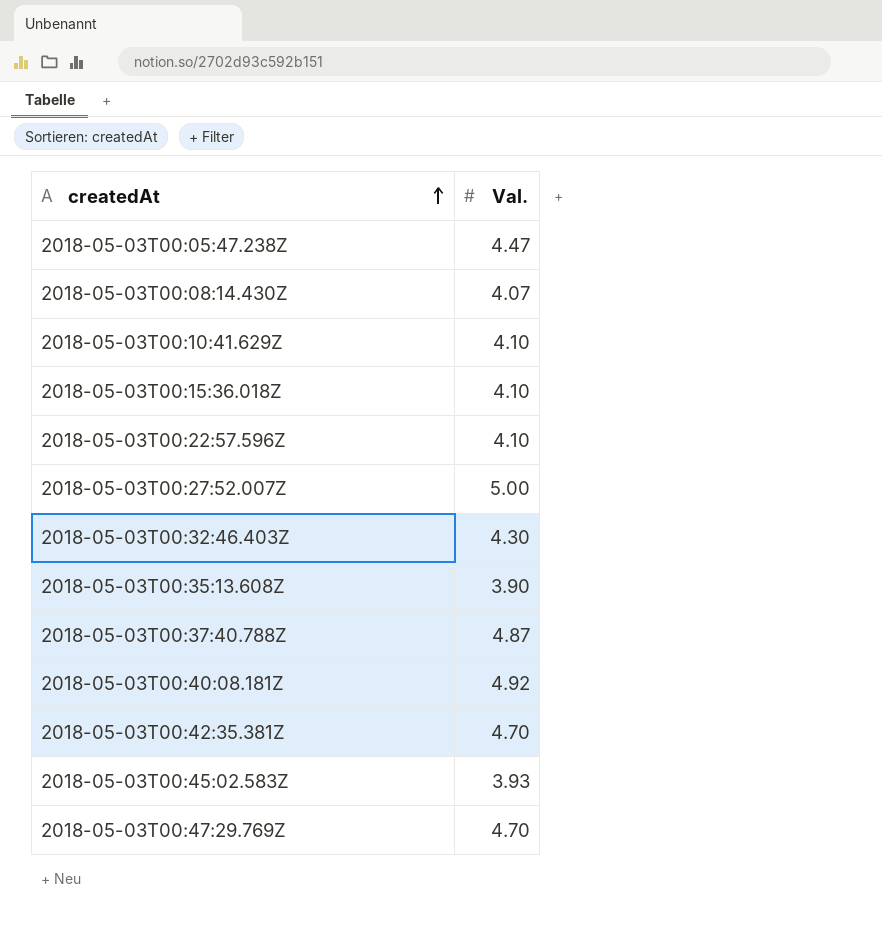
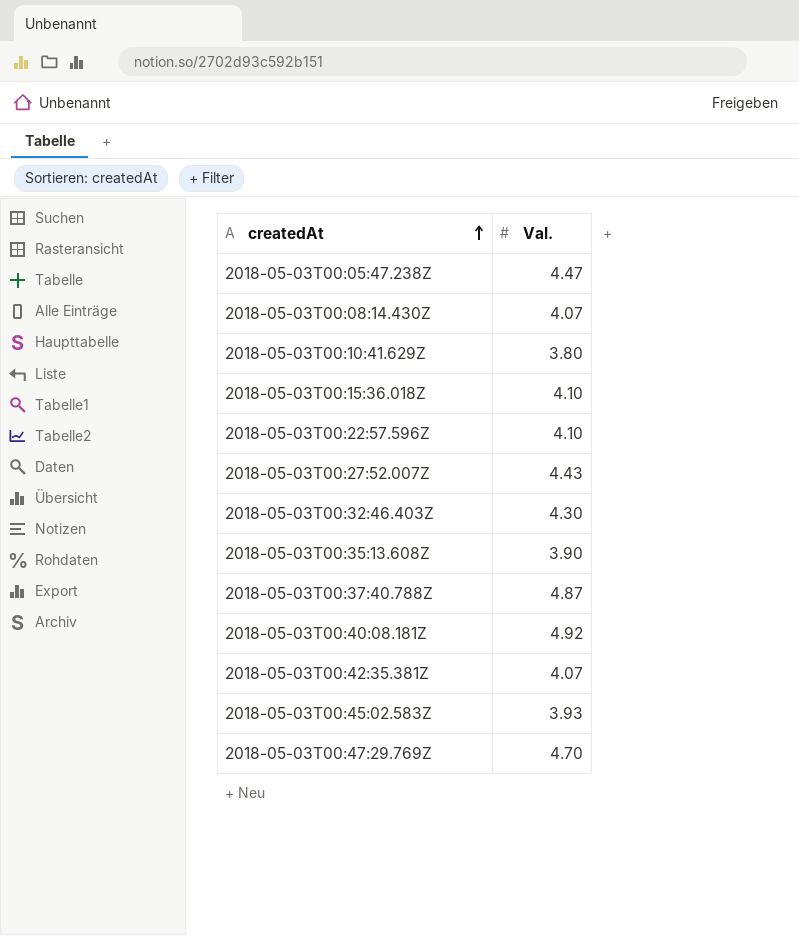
2018-05-03T00:10:41.629Z | Val.: 4.10 -> 3.80
2018-05-03T00:27:52.007Z | Val.: 5.00 -> 4.43
2018-05-03T00:42:35.381Z | Val.: 4.70 -> 4.07

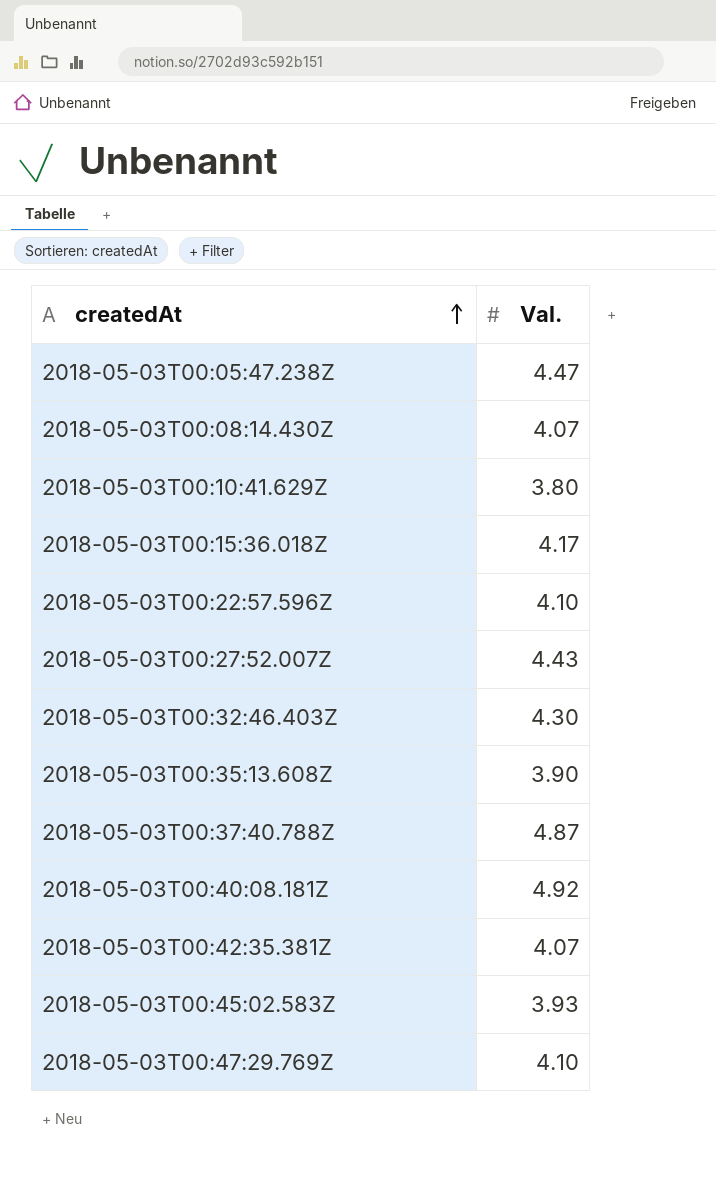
2018-05-03T00:15:36.018Z | Val.: 4.10 -> 4.17
2018-05-03T00:47:29.769Z | Val.: 4.70 -> 4.10

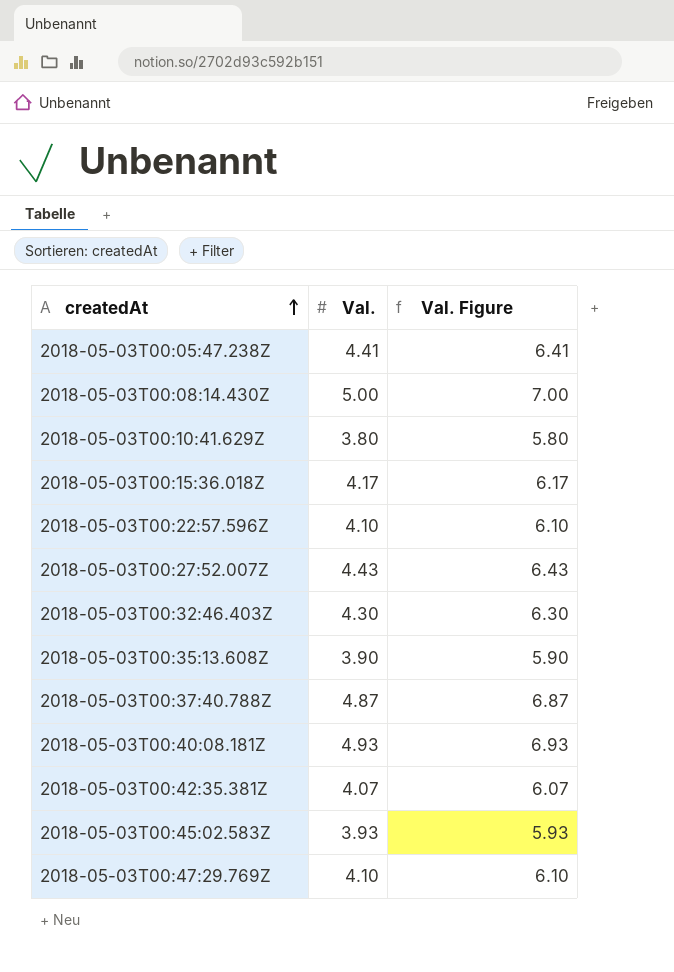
column Val. Figure | formula: none -> [Val.] + 2
2018-05-03T00:05:47.238Z | Val.: 4.47 -> 4.41
2018-05-03T00:08:14.430Z | Val.: 4.07 -> 5.00
2018-05-03T00:40:08.181Z | Val.: 4.92 -> 4.93

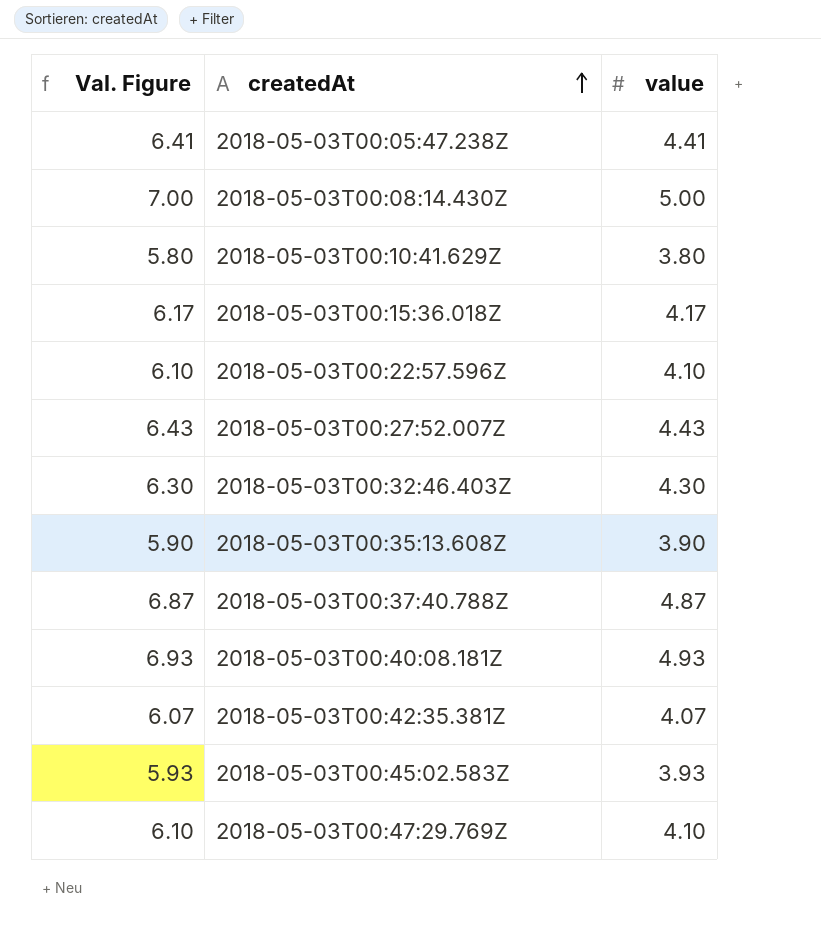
column Val. Figure | position: 3 -> 1
column name: Val. -> value

